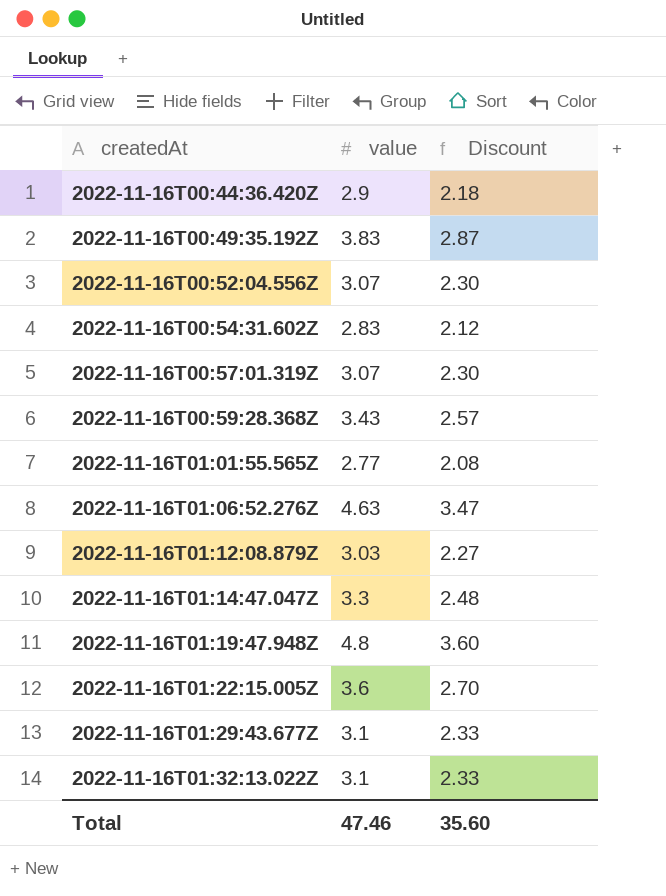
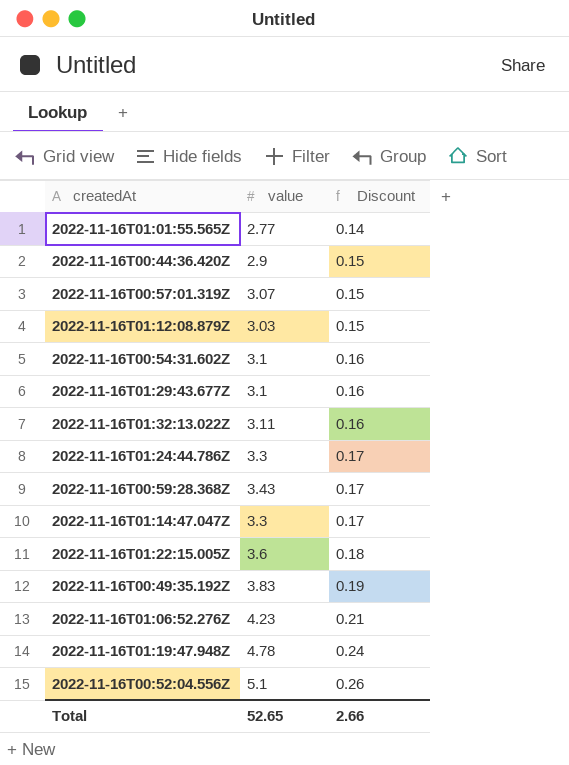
row order: createdAt ascending -> Discount ascending
column Discount | formula: [value] * 0.75 -> [value] * 0.05
2022-11-16T00:54:31.602Z | value: 2.83 -> 3.1
2022-11-16T01:32:13.022Z | value: 3.1 -> 3.11
row 2022-11-16T01:24:44.786Z: none -> 3.3 | 0.17
2022-11-16T01:06:52.276Z | value: 4.63 -> 4.23
2022-11-16T01:19:47.948Z | value: 4.8 -> 4.78
2022-11-16T00:52:04.556Z | value: 3.07 -> 5.1
Total | value: 47.46 -> 52.65
Total | Discount: 35.60 -> 2.66

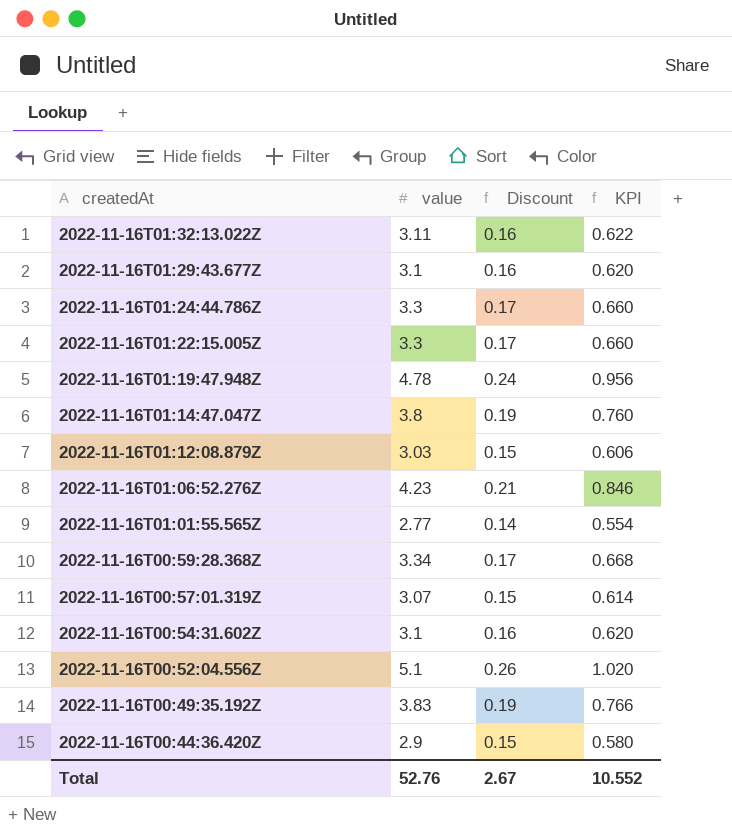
row order: Discount ascending -> createdAt descending
column KPI | formula: none -> [value] * 0.2
2022-11-16T01:22:15.005Z | value: 3.6 -> 3.3
2022-11-16T01:22:15.005Z | Discount: 0.18 -> 0.17
2022-11-16T01:14:47.047Z | value: 3.3 -> 3.8
2022-11-16T01:14:47.047Z | Discount: 0.17 -> 0.19
2022-11-16T00:59:28.368Z | value: 3.43 -> 3.34
Total | value: 52.65 -> 52.76
Total | Discount: 2.66 -> 2.67

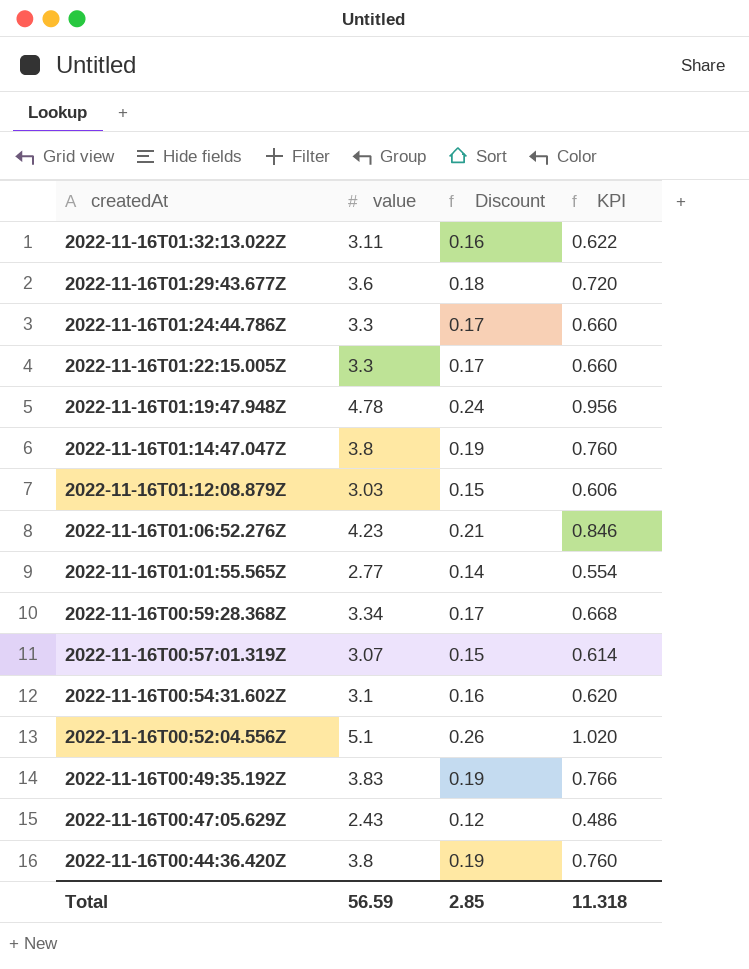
2022-11-16T01:29:43.677Z | value: 3.1 -> 3.6
2022-11-16T01:29:43.677Z | Discount: 0.16 -> 0.18
2022-11-16T01:29:43.677Z | KPI: 0.620 -> 0.720
row 2022-11-16T00:47:05.629Z: none -> 2.43 | 0.12 | 0.486
2022-11-16T00:44:36.420Z | value: 2.9 -> 3.8
2022-11-16T00:44:36.420Z | Discount: 0.15 -> 0.19
2022-11-16T00:44:36.420Z | KPI: 0.580 -> 0.760
Total | value: 52.76 -> 56.59
Total | Discount: 2.67 -> 2.85
Total | KPI: 10.552 -> 11.318

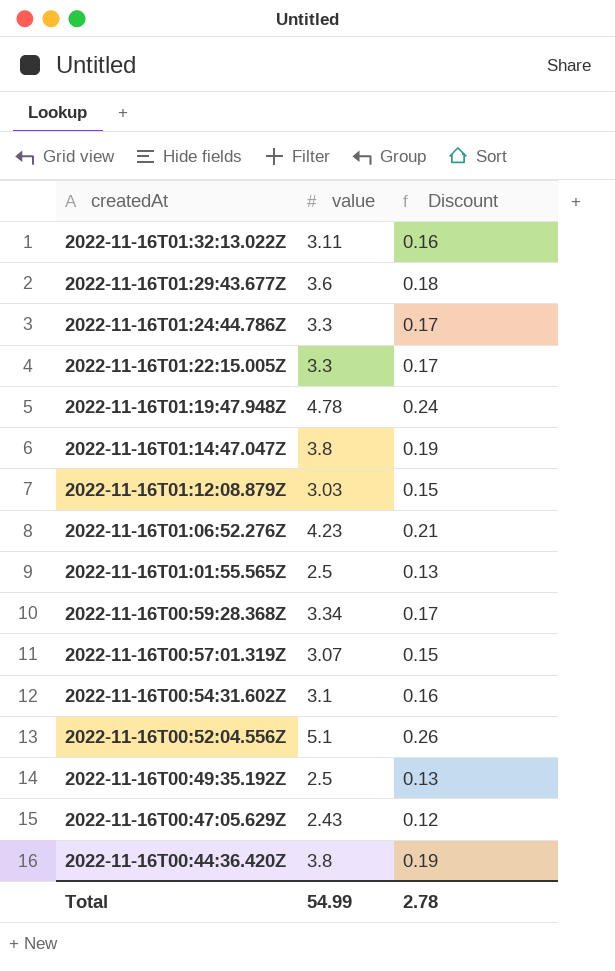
column KPI | formula: [value] * 0.2 -> none
2022-11-16T01:01:55.565Z | value: 2.77 -> 2.5
2022-11-16T01:01:55.565Z | Discount: 0.14 -> 0.13
2022-11-16T00:49:35.192Z | value: 3.83 -> 2.5
2022-11-16T00:49:35.192Z | Discount: 0.19 -> 0.13
Total | value: 56.59 -> 54.99
Total | Discount: 2.85 -> 2.78

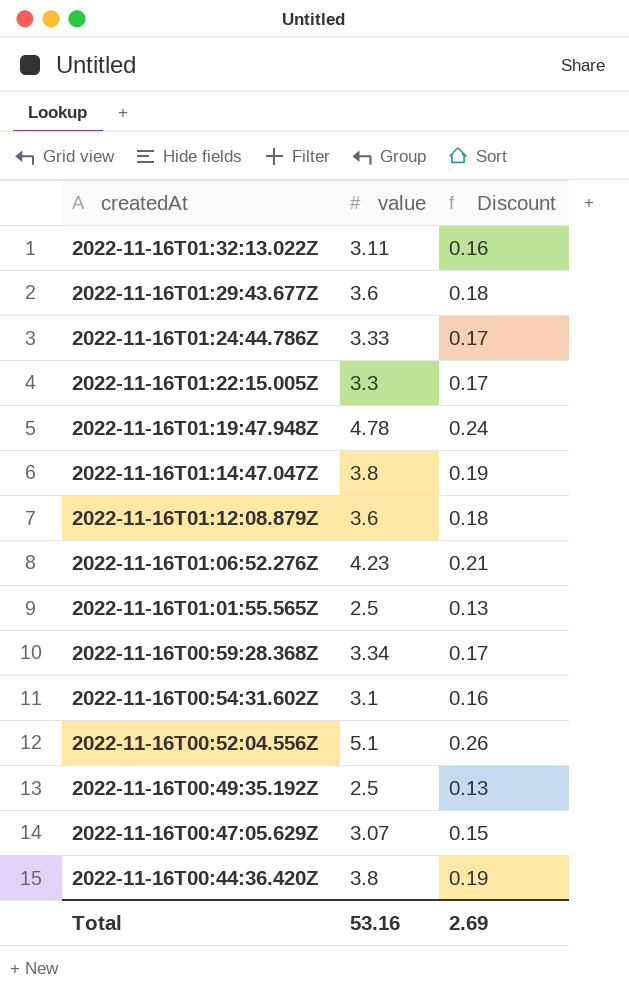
row 2022-11-16T00:57:01.319Z: 3.07 | 0.15 -> none
2022-11-16T01:24:44.786Z | value: 3.3 -> 3.33
2022-11-16T01:12:08.879Z | value: 3.03 -> 3.6
2022-11-16T01:12:08.879Z | Discount: 0.15 -> 0.18
2022-11-16T00:47:05.629Z | value: 2.43 -> 3.07
2022-11-16T00:47:05.629Z | Discount: 0.12 -> 0.15
Total | value: 54.99 -> 53.16
Total | Discount: 2.78 -> 2.69

